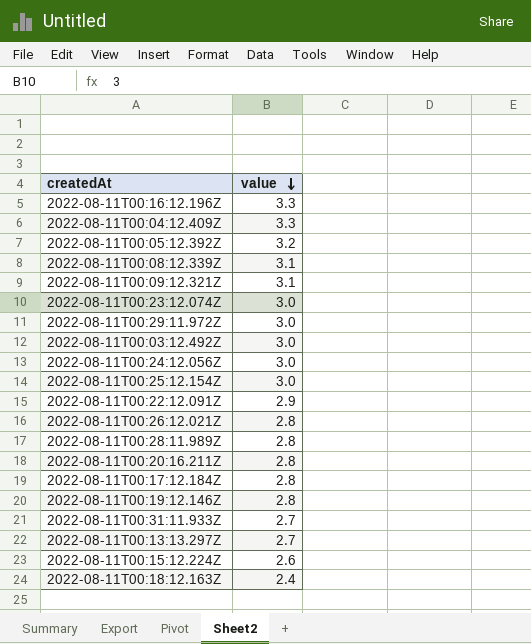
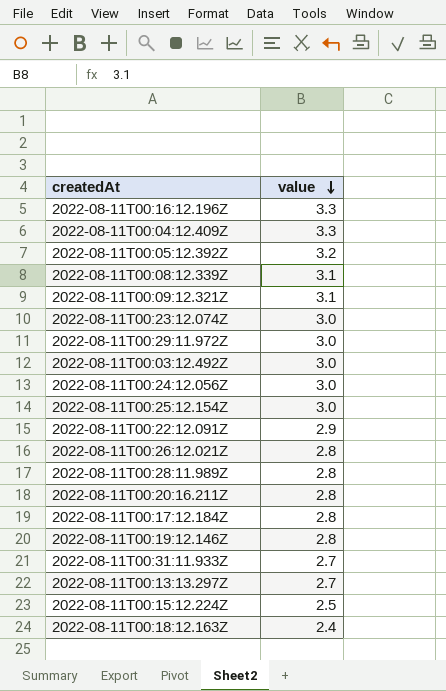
2022-08-11T00:15:12.224Z | value: 2.6 -> 2.5

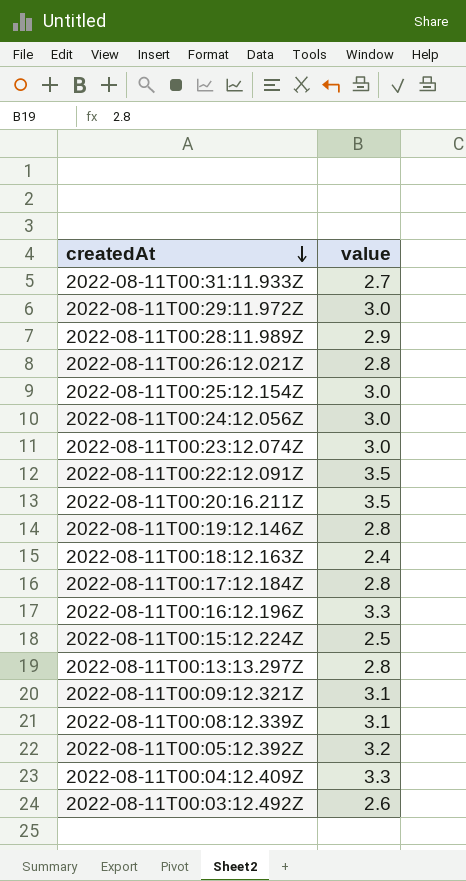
row order: value descending -> createdAt descending
2022-08-11T00:28:11.989Z | value: 2.8 -> 2.9
2022-08-11T00:22:12.091Z | value: 2.9 -> 3.5
2022-08-11T00:20:16.211Z | value: 2.8 -> 3.5
2022-08-11T00:13:13.297Z | value: 2.7 -> 2.8
2022-08-11T00:03:12.492Z | value: 3.0 -> 2.6

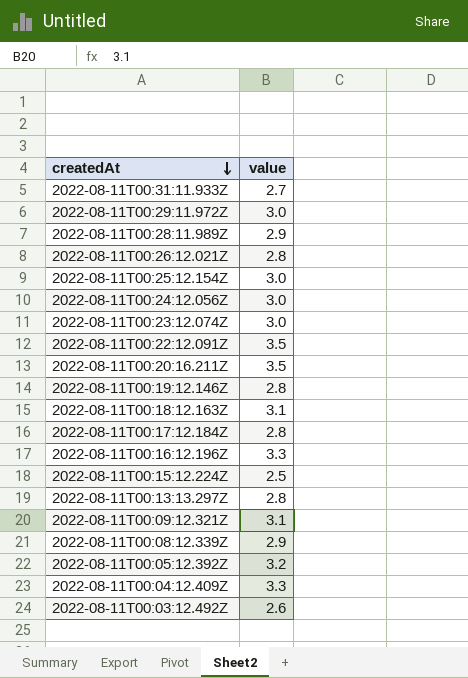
2022-08-11T00:18:12.163Z | value: 2.4 -> 3.1
2022-08-11T00:08:12.339Z | value: 3.1 -> 2.9

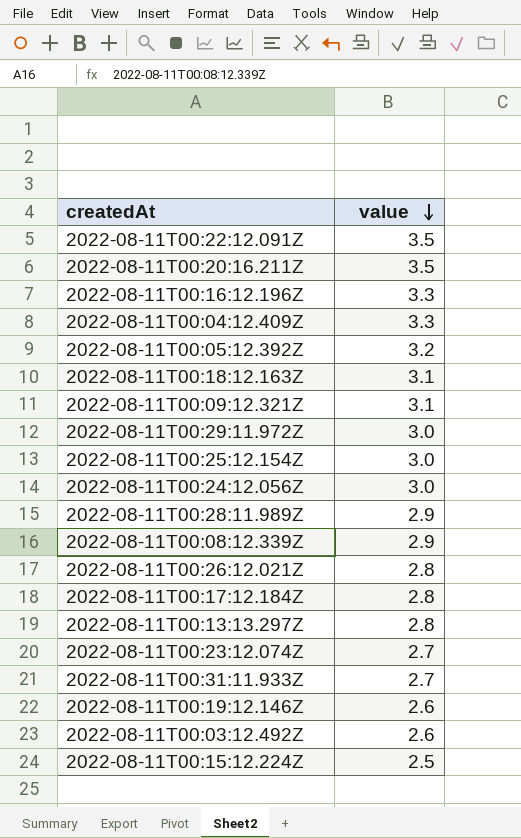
row order: createdAt descending -> value descending
2022-08-11T00:23:12.074Z | value: 3.0 -> 2.7
2022-08-11T00:19:12.146Z | value: 2.8 -> 2.6

